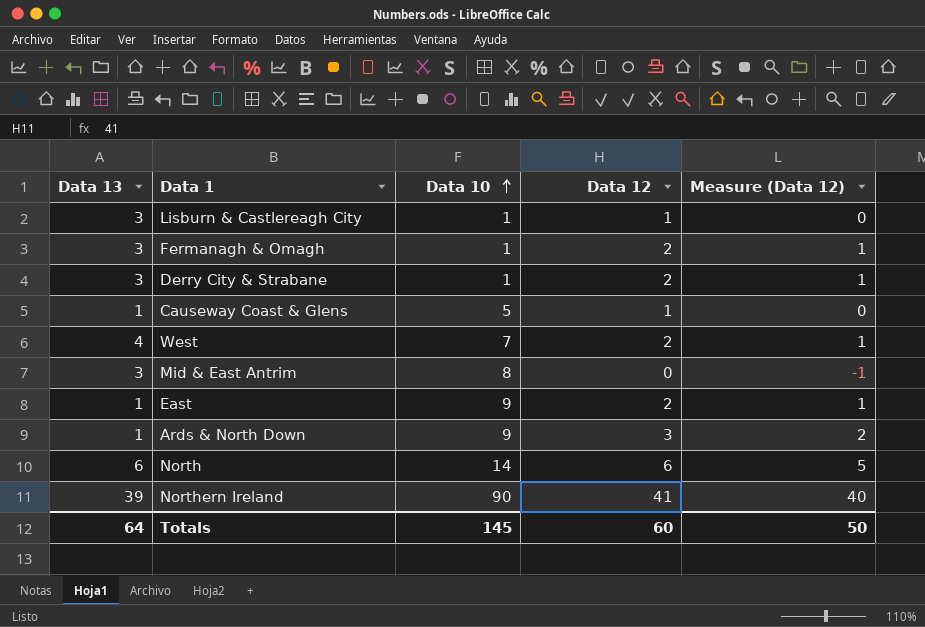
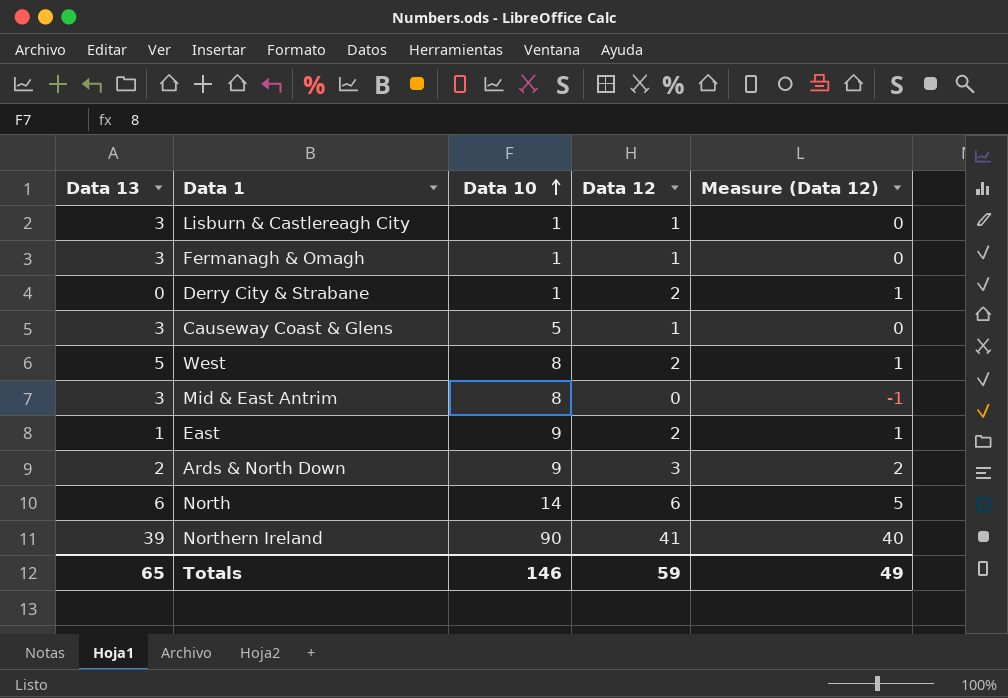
Fermanagh & Omagh | Data 12: 2 -> 1
Fermanagh & Omagh | Measure (Data 12): 1 -> 0
Derry City & Strabane | Data 13: 3 -> 0
Causeway Coast & Glens | Data 13: 1 -> 3
West | Data 13: 4 -> 5
West | Data 10: 7 -> 8
Ards & North Down | Data 13: 1 -> 2
Totals | Data 13: 64 -> 65
Totals | Data 10: 145 -> 146
Totals | Data 12: 60 -> 59
Totals | Measure (Data 12): 50 -> 49

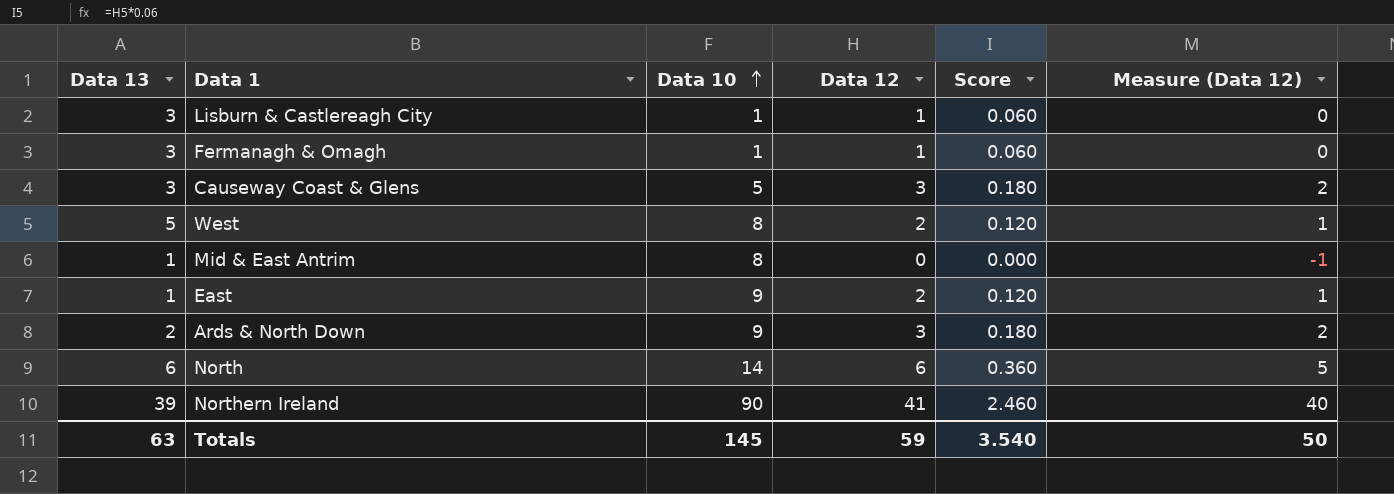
column Score | formula: none -> [Data 12] * 0.06
row Derry City & Strabane: 0 | 1 | 2 | 1 -> none
Causeway Coast & Glens | Data 12: 1 -> 3
Causeway Coast & Glens | Measure (Data 12): 0 -> 2
Mid & East Antrim | Data 13: 3 -> 1
Totals | Data 13: 65 -> 63
Totals | Data 10: 146 -> 145
Totals | Measure (Data 12): 49 -> 50

